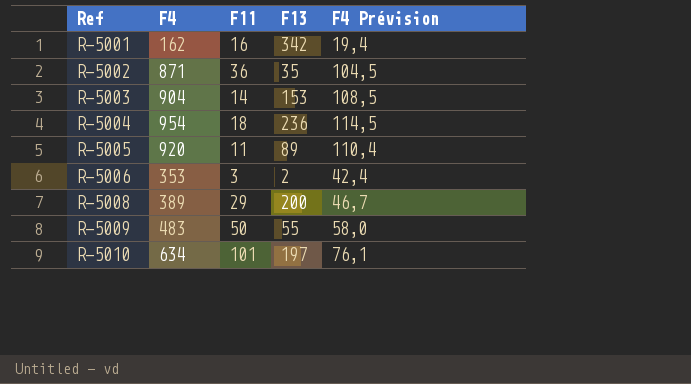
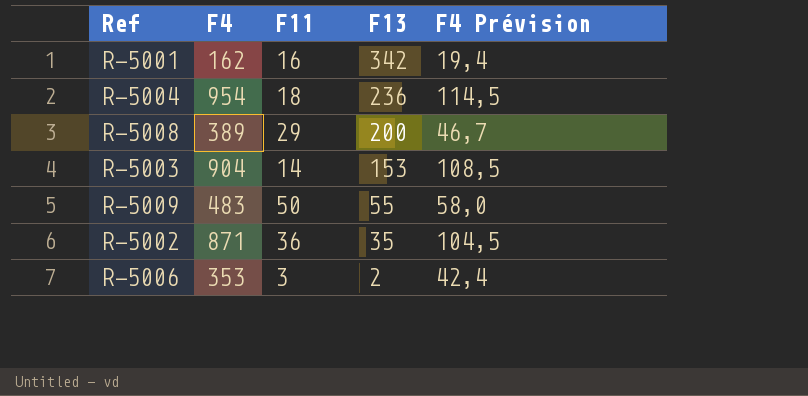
row order: Ref ascending -> F13 descending
row R-5005: 920 | 11 | 89 | 110,4 -> none
row R-5010: 634 | 101 | 197 | 76,1 -> none

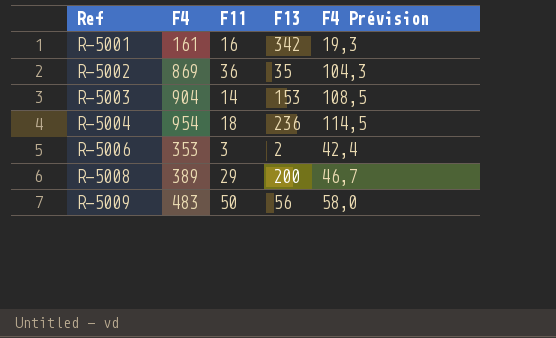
row order: F13 descending -> Ref ascending
R-5001 | F4: 162 -> 161
R-5001 | F4 Prévision: 19,4 -> 19,3
R-5002 | F4: 871 -> 869
R-5002 | F4 Prévision: 104,5 -> 104,3
R-5009 | F13: 55 -> 56

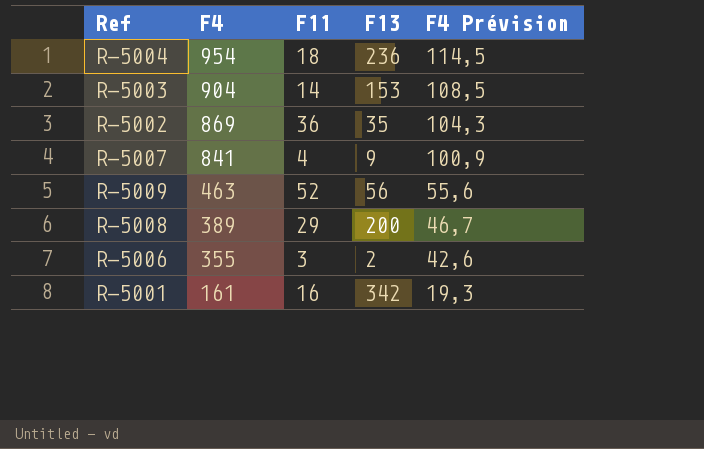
row order: Ref ascending -> F4 descending
row R-5007: none -> 841 | 4 | 9 | 100,9
R-5009 | F4: 483 -> 463
R-5009 | F11: 50 -> 52
R-5009 | F4 Prévision: 58,0 -> 55,6
R-5006 | F4: 353 -> 355
R-5006 | F4 Prévision: 42,4 -> 42,6

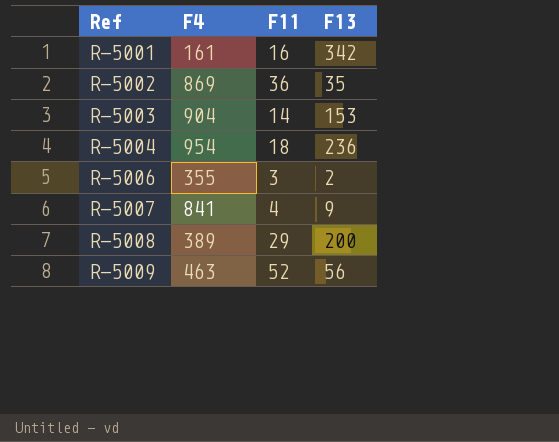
row order: F4 descending -> Ref ascending
column F4 Prévision | formula: [F4] * 0,12 -> none

